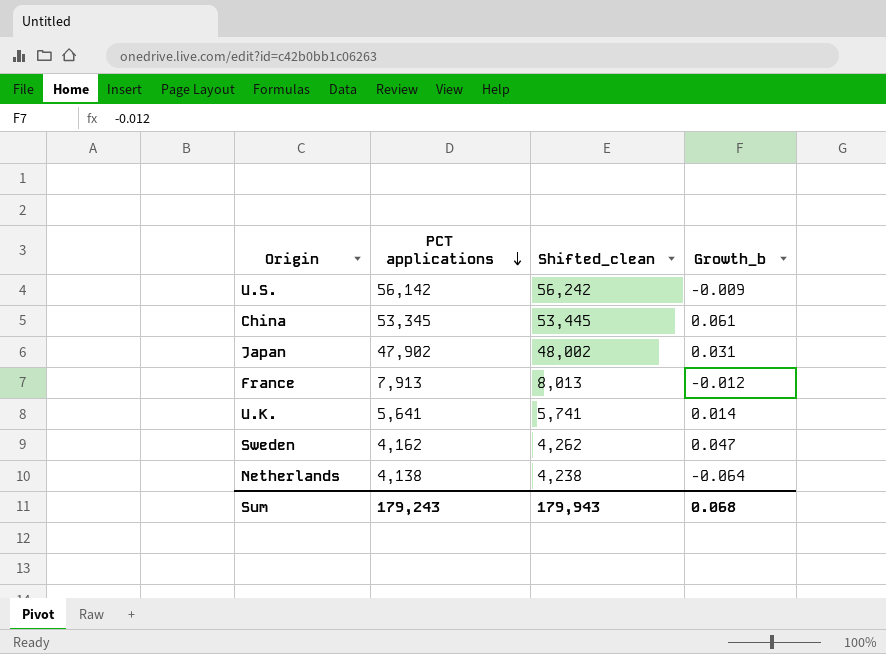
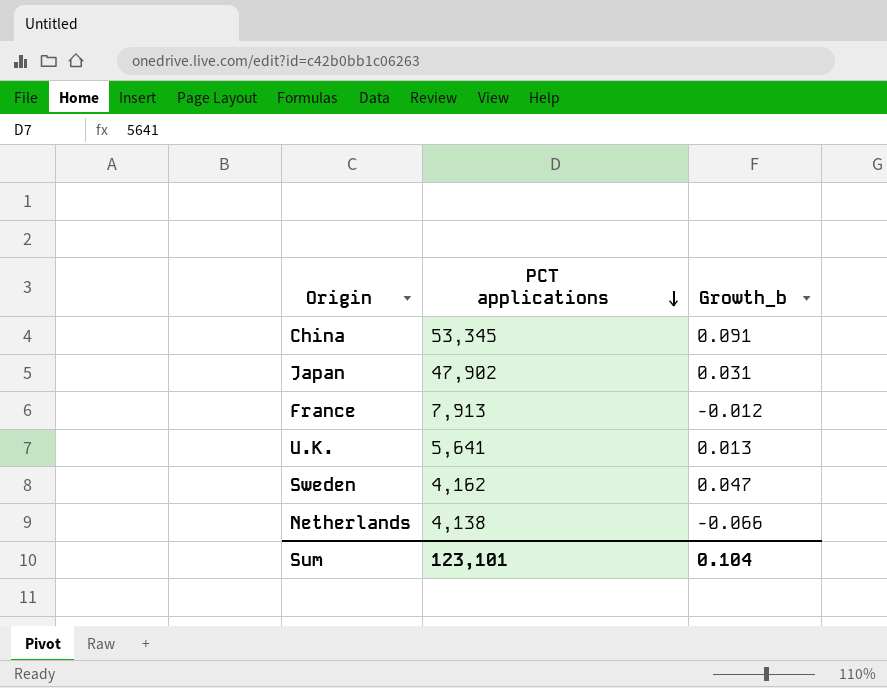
column Shifted_clean | formula: [PCT applications] + 100 -> none
row U.S.: 56,142 | 56,242 | -0.009 -> none
China | Growth_b: 0.061 -> 0.091
U.K. | Growth_b: 0.014 -> 0.013
Netherlands | Growth_b: -0.064 -> -0.066
Sum | PCT applications: 179,243 -> 123,101
Sum | Growth_b: 0.068 -> 0.104

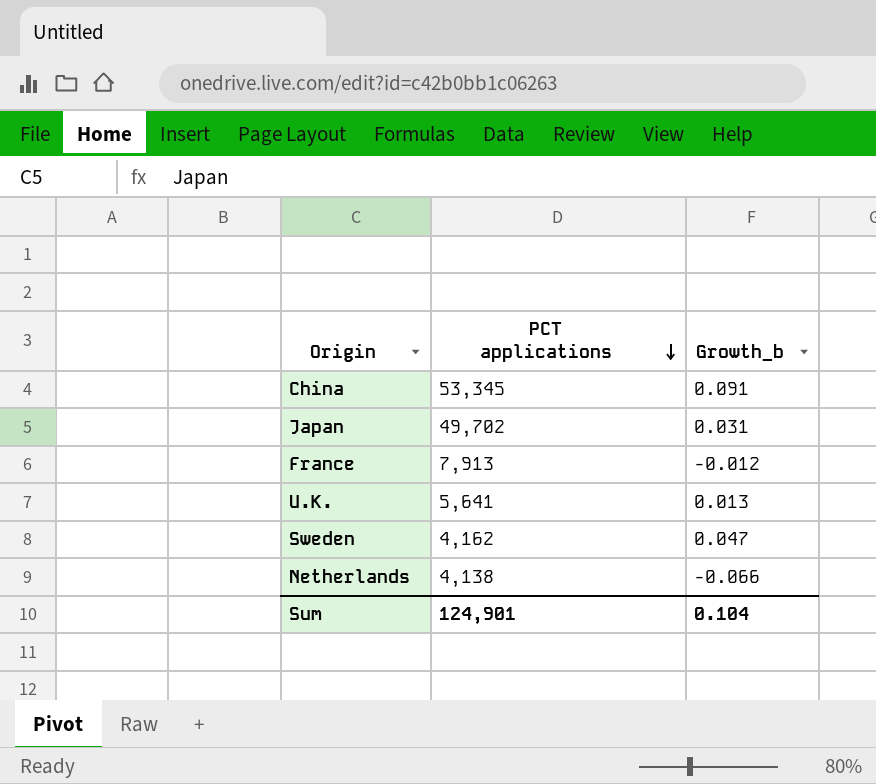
Japan | PCT applications: 47,902 -> 49,702
Sum | PCT applications: 123,101 -> 124,901

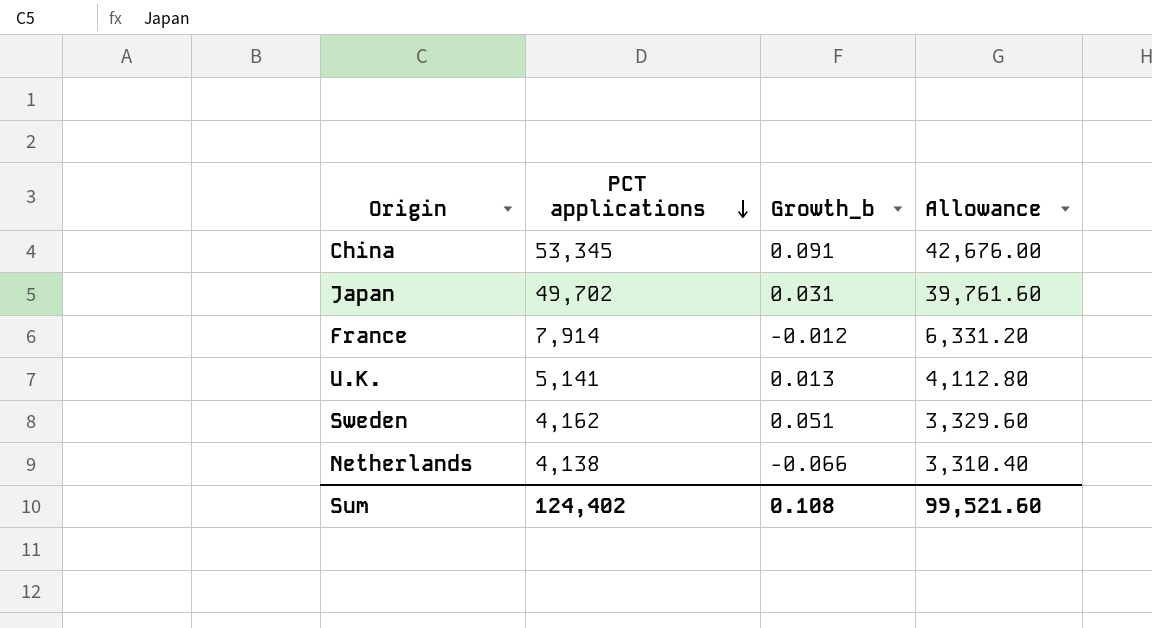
column Allowance | formula: none -> [PCT applications] * 0.8
France | PCT applications: 7,913 -> 7,914
U.K. | PCT applications: 5,641 -> 5,141
Sweden | Growth_b: 0.047 -> 0.051
Sum | PCT applications: 124,901 -> 124,402
Sum | Growth_b: 0.104 -> 0.108

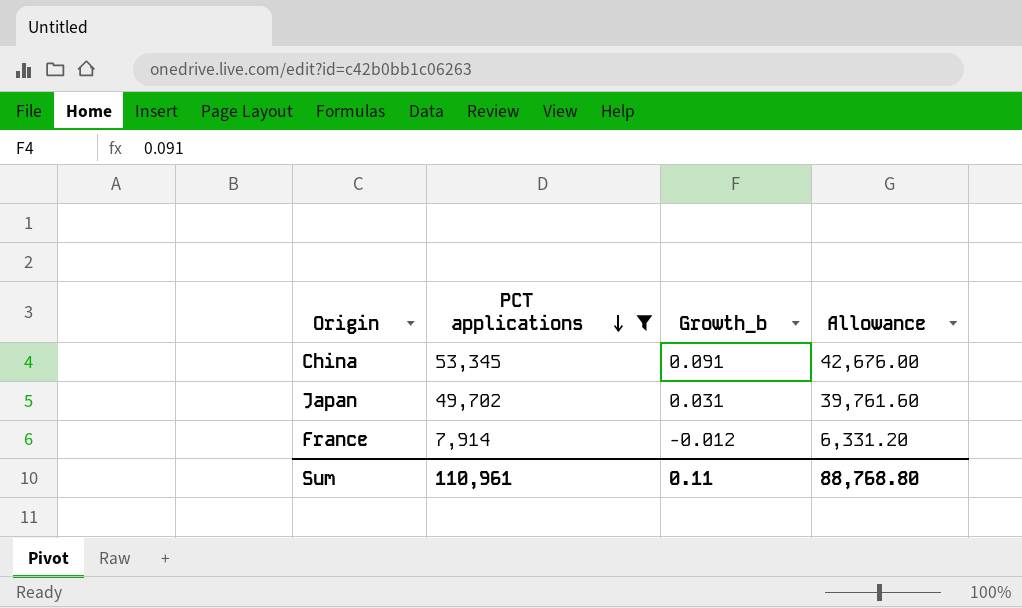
filter: none -> PCT applications >= 7,914
Sum | PCT applications: 124,402 -> 110,961
Sum | Growth_b: 0.108 -> 0.11
Sum | Allowance: 99,521.60 -> 88,768.80

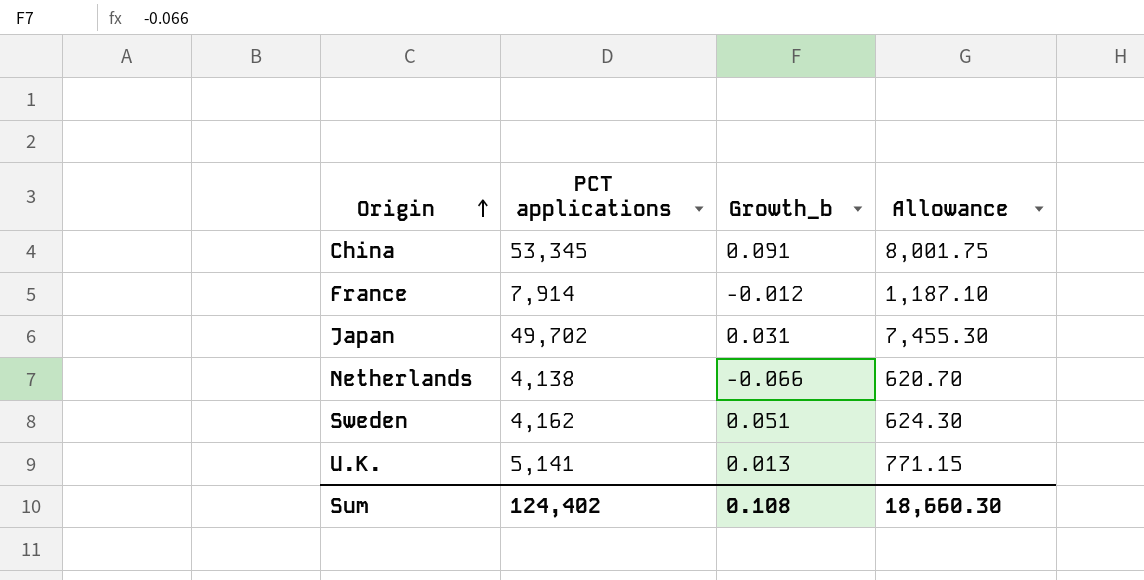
filter: PCT applications >= 7,914 -> none
row order: PCT applications descending -> Origin ascending
column Allowance | formula: [PCT applications] * 0.8 -> [PCT applications] * 0.15
Sum | PCT applications: 110,961 -> 124,402
Sum | Growth_b: 0.11 -> 0.108
Sum | Allowance: 88,768.80 -> 18,660.30

